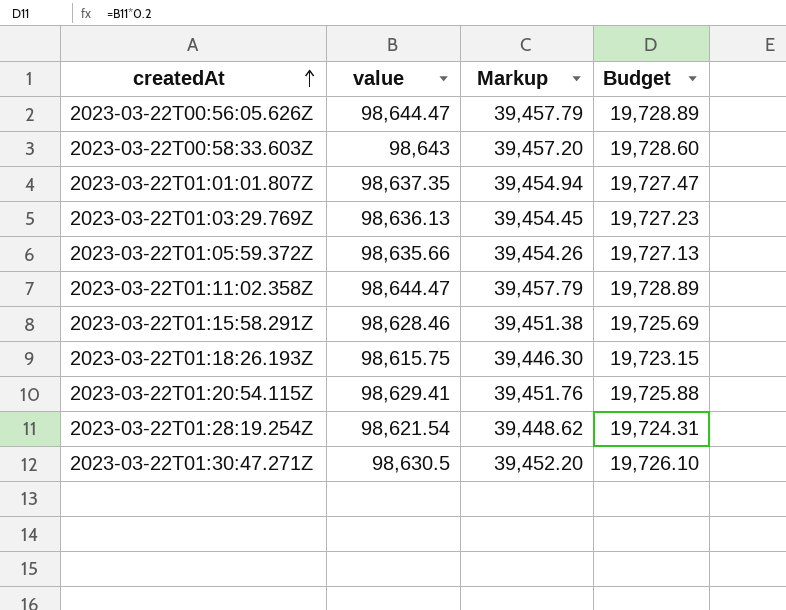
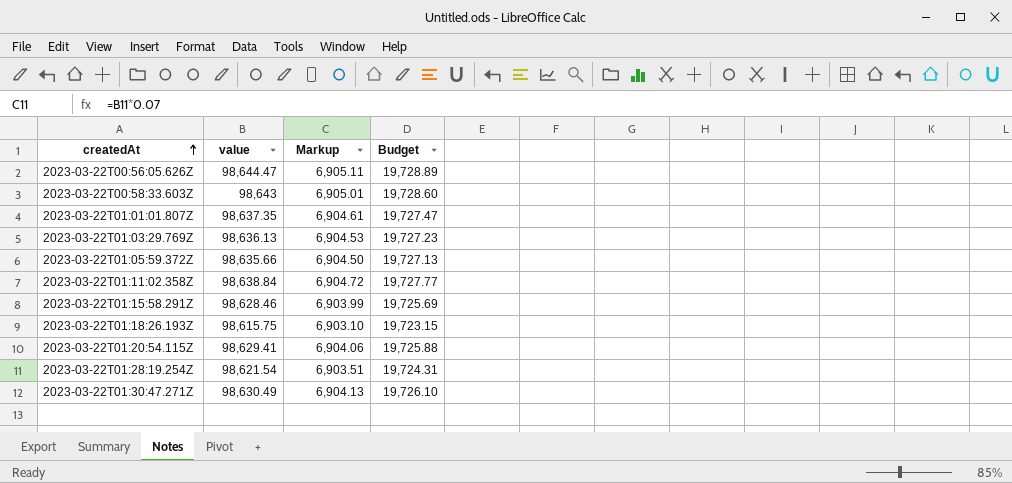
column Markup | formula: [value] * 0.4 -> [value] * 0.07
2023-03-22T01:11:02.358Z | value: 98,644.47 -> 98,638.84
2023-03-22T01:11:02.358Z | Budget: 19,728.89 -> 19,727.77
2023-03-22T01:30:47.271Z | value: 98,630.5 -> 98,630.49

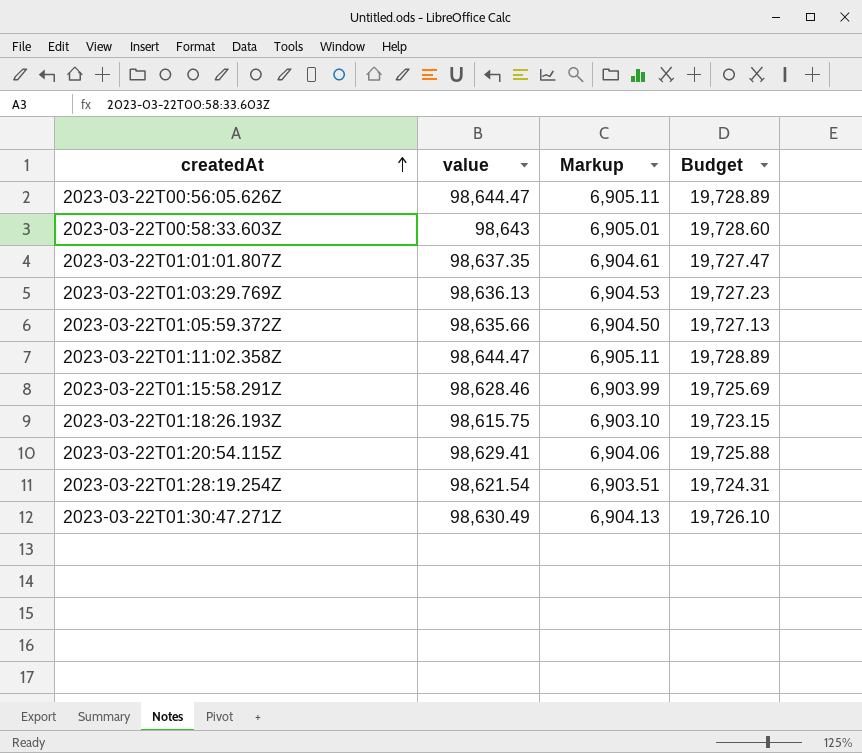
2023-03-22T01:11:02.358Z | value: 98,638.84 -> 98,644.47
2023-03-22T01:11:02.358Z | Markup: 6,904.72 -> 6,905.11
2023-03-22T01:11:02.358Z | Budget: 19,727.77 -> 19,728.89

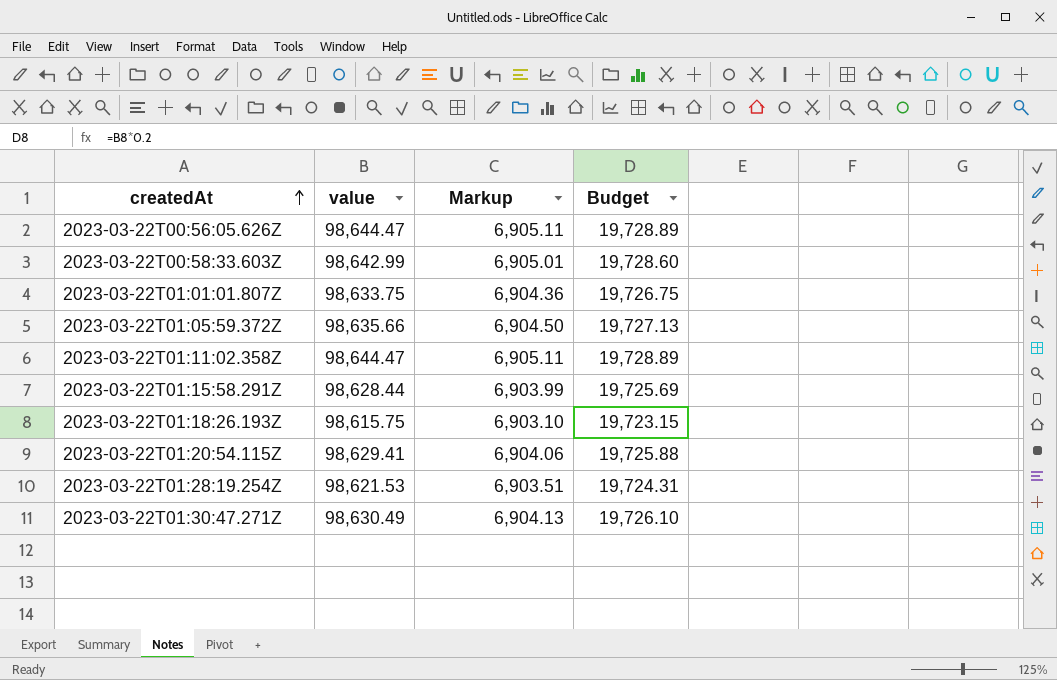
row 2023-03-22T01:03:29.769Z: 98,636.13 | 6,904.53 | 19,727.23 -> none
2023-03-22T00:58:33.603Z | value: 98,643 -> 98,642.99
2023-03-22T01:01:01.807Z | value: 98,637.35 -> 98,633.75
2023-03-22T01:01:01.807Z | Markup: 6,904.61 -> 6,904.36
2023-03-22T01:01:01.807Z | Budget: 19,727.47 -> 19,726.75
2023-03-22T01:15:58.291Z | value: 98,628.46 -> 98,628.44
2023-03-22T01:28:19.254Z | value: 98,621.54 -> 98,621.53

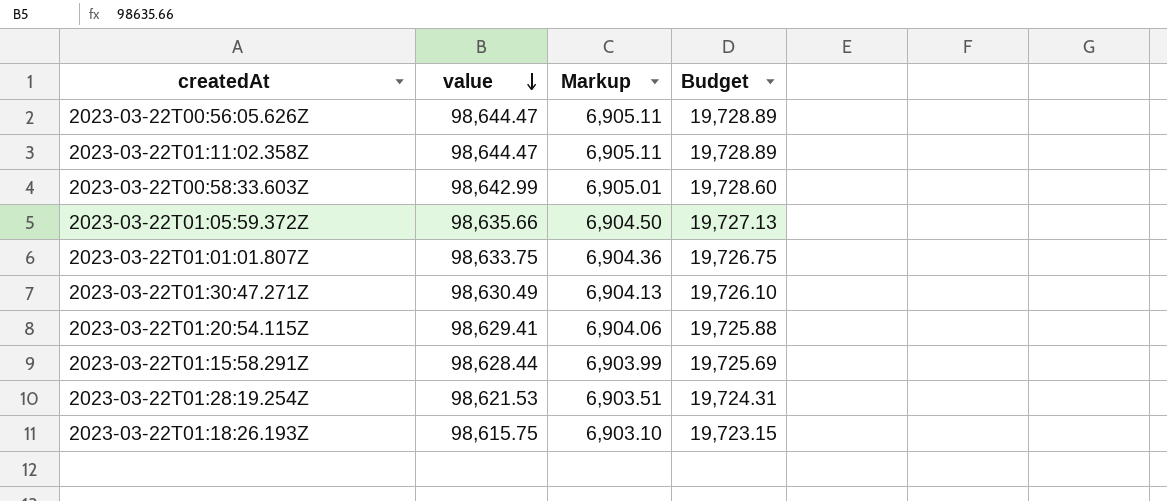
row order: createdAt ascending -> value descending

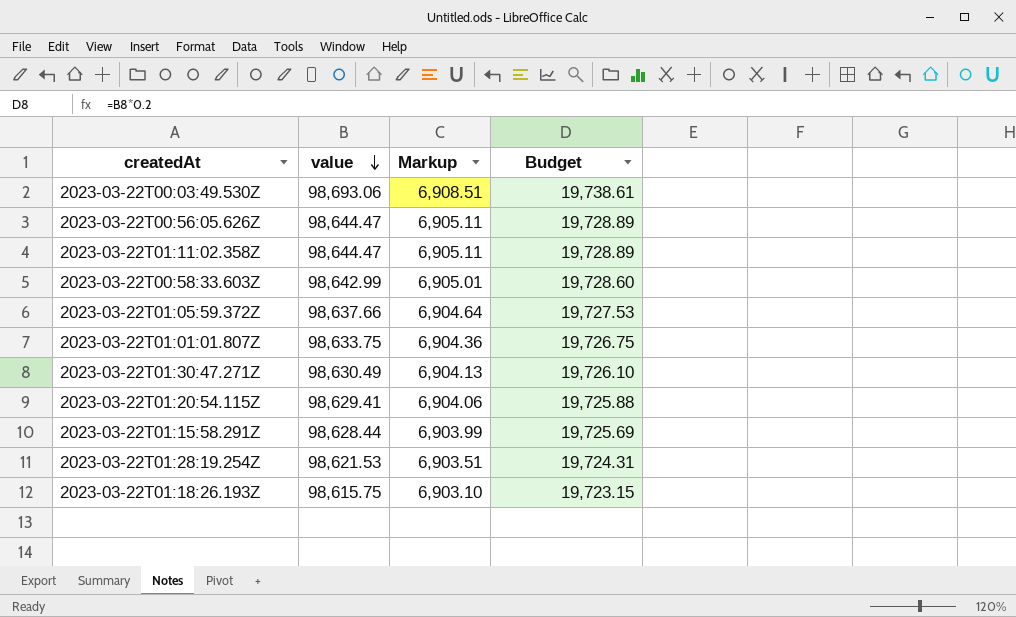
row 2023-03-22T00:03:49.530Z: none -> 98,693.06 | 6,908.51 | 19,738.61
2023-03-22T01:05:59.372Z | value: 98,635.66 -> 98,637.66
2023-03-22T01:05:59.372Z | Markup: 6,904.50 -> 6,904.64
2023-03-22T01:05:59.372Z | Budget: 19,727.13 -> 19,727.53

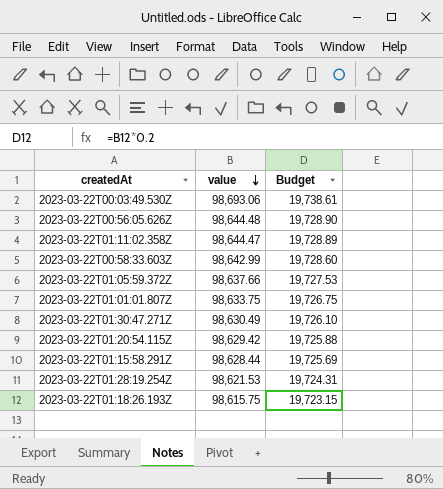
column Markup | formula: [value] * 0.07 -> none
2023-03-22T00:56:05.626Z | value: 98,644.47 -> 98,644.48
2023-03-22T00:56:05.626Z | Budget: 19,728.89 -> 19,728.90
2023-03-22T01:20:54.115Z | value: 98,629.41 -> 98,629.42

